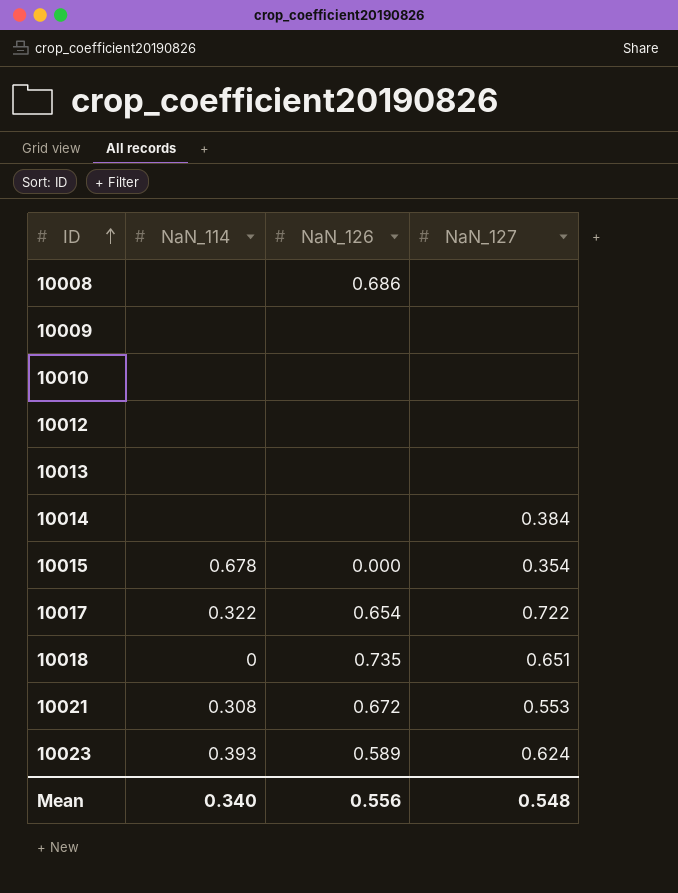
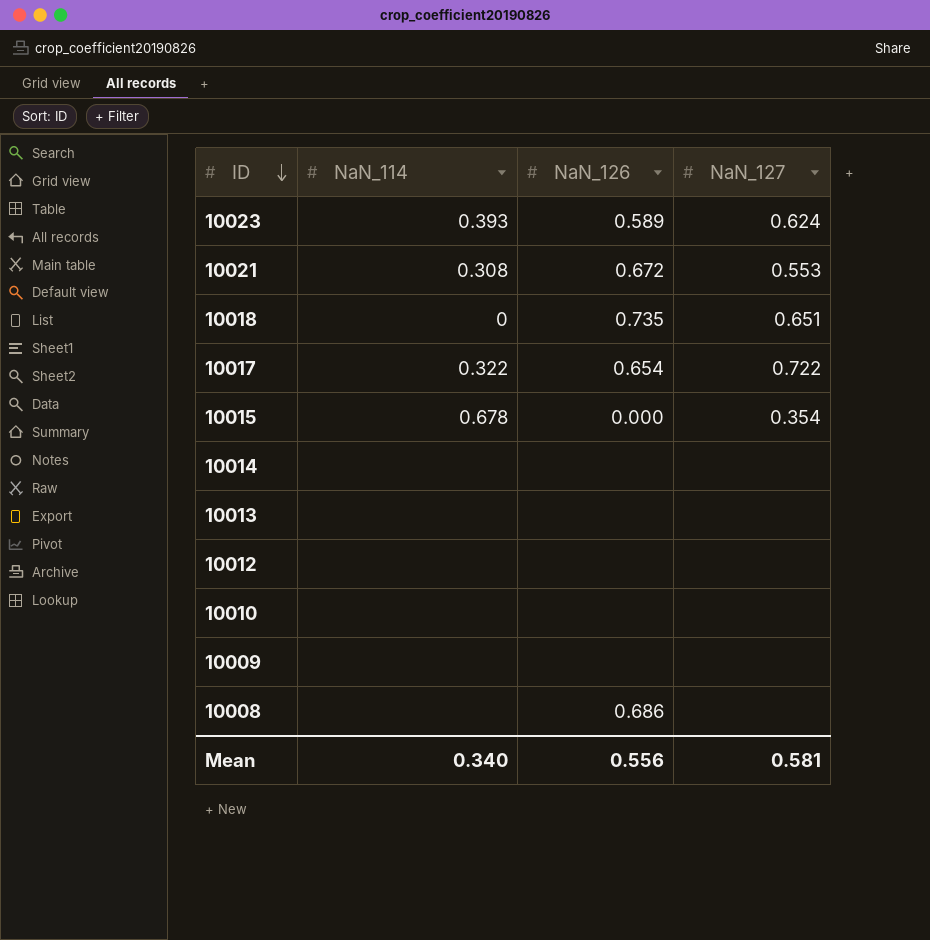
row order: ID ascending -> ID descending
10014 | NaN_127: 0.384 -> none
Mean | NaN_127: 0.548 -> 0.581

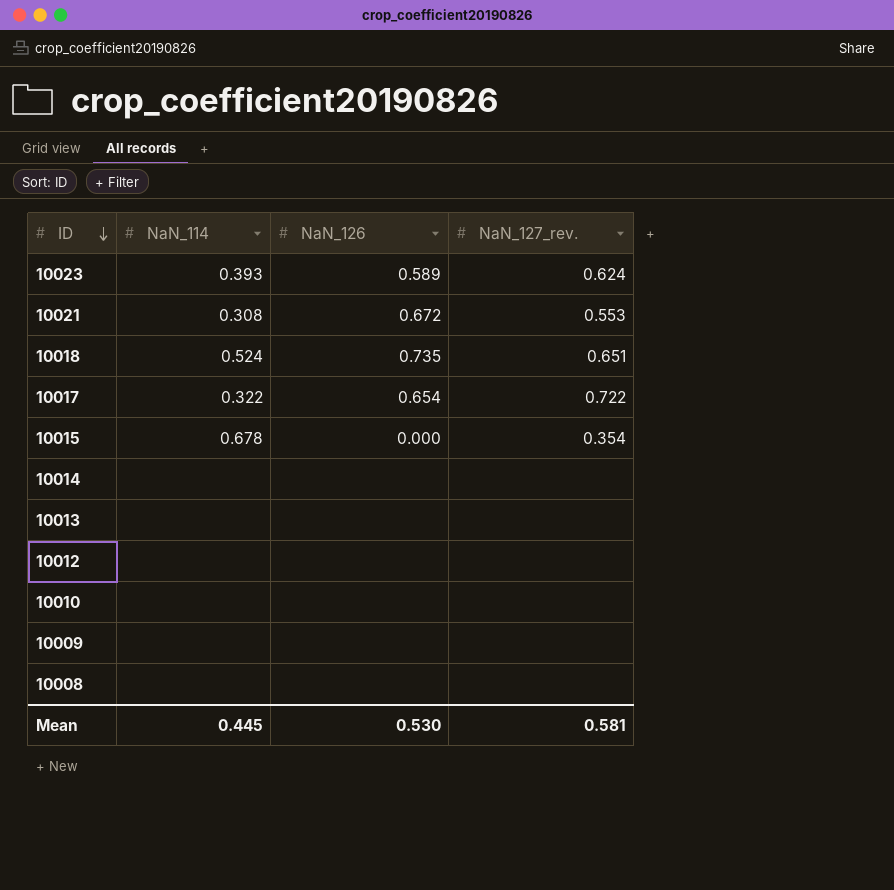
column name: NaN_127 -> NaN_127_rev.
10018 | NaN_114: 0 -> 0.524
10008 | NaN_126: 0.686 -> none
Mean | NaN_114: 0.340 -> 0.445
Mean | NaN_126: 0.556 -> 0.530

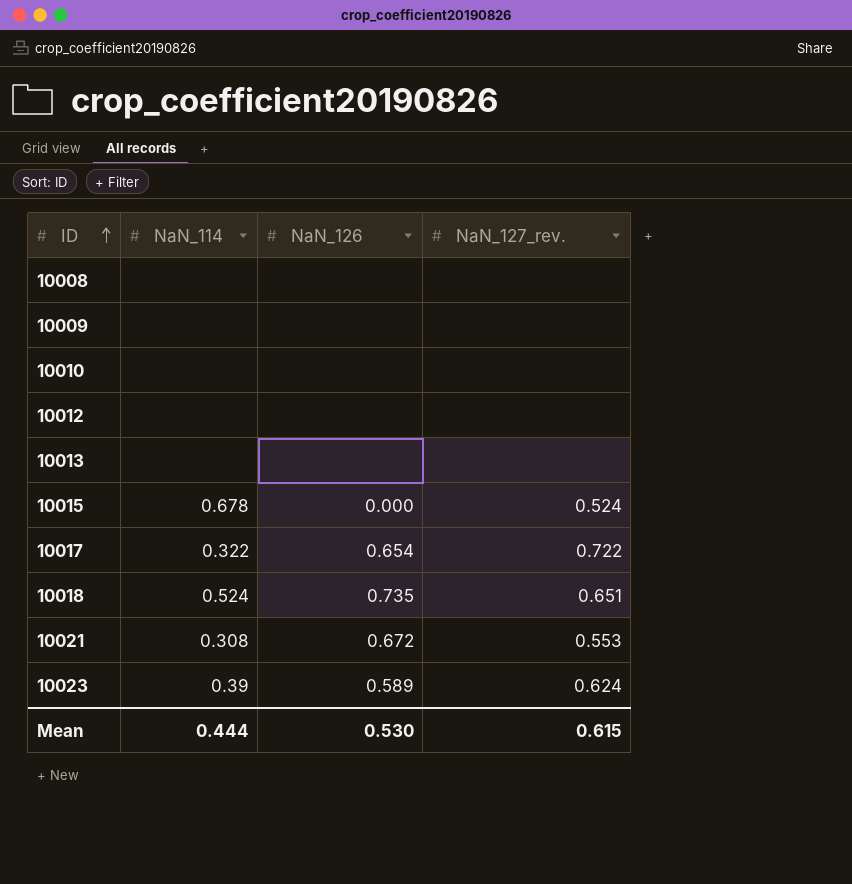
row order: ID descending -> ID ascending
row 10014: none | none | none -> none
10015 | NaN_127_rev.: 0.354 -> 0.524
10023 | NaN_114: 0.393 -> 0.39
Mean | NaN_114: 0.445 -> 0.444
Mean | NaN_127_rev.: 0.581 -> 0.615

